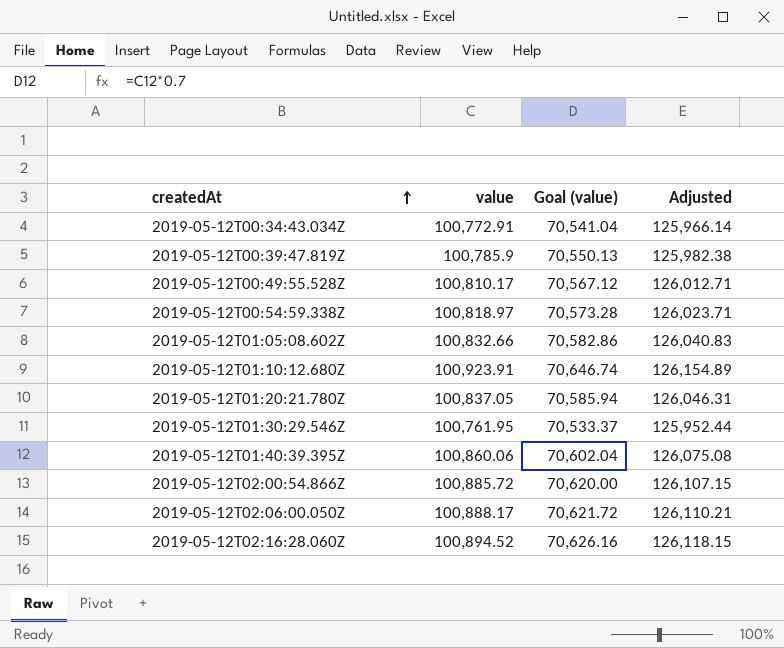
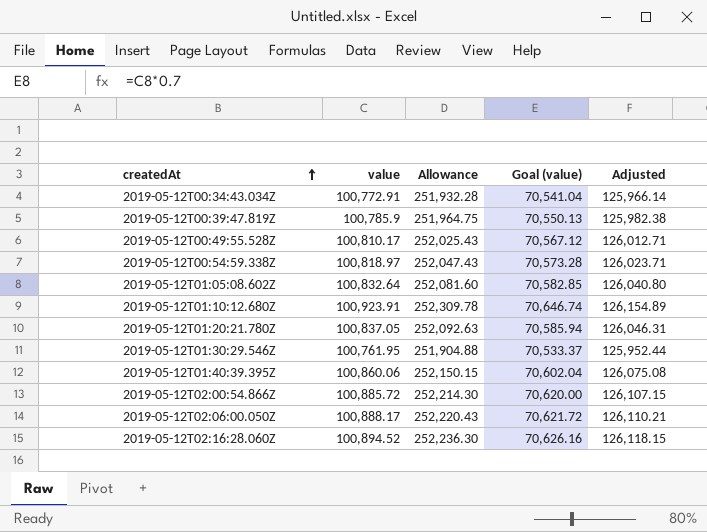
column Allowance | formula: none -> [value] * 2.5
2019-05-12T01:05:08.602Z | value: 100,832.66 -> 100,832.64
2019-05-12T01:05:08.602Z | Goal (value): 70,582.86 -> 70,582.85
2019-05-12T01:05:08.602Z | Adjusted: 126,040.83 -> 126,040.80

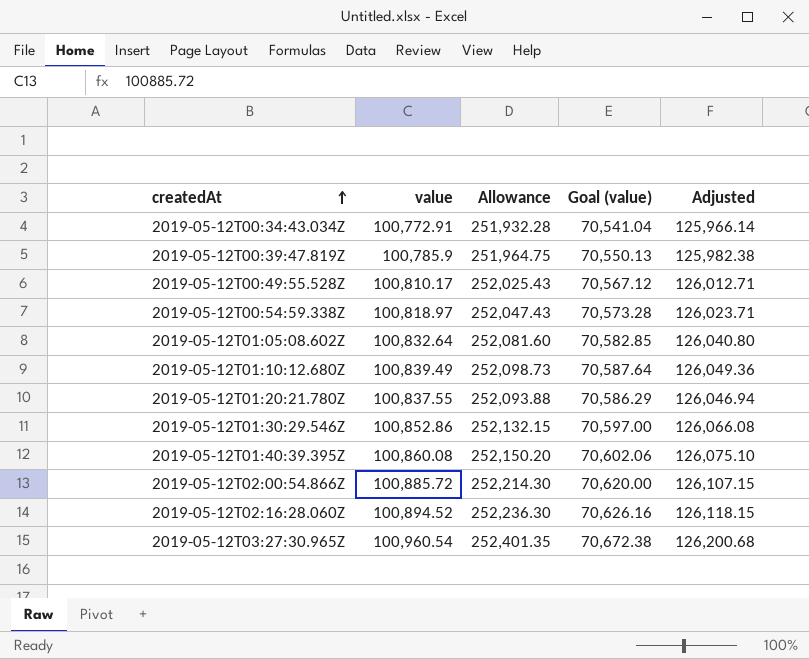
row 2019-05-12T02:06:00.050Z: 100,888.17 | 252,220.43 | 70,621.72 | 126,110.21 -> none
2019-05-12T01:10:12.680Z | value: 100,923.91 -> 100,839.49
2019-05-12T01:10:12.680Z | Allowance: 252,309.78 -> 252,098.73
2019-05-12T01:10:12.680Z | Goal (value): 70,646.74 -> 70,587.64
2019-05-12T01:10:12.680Z | Adjusted: 126,154.89 -> 126,049.36
2019-05-12T01:20:21.780Z | value: 100,837.05 -> 100,837.55
2019-05-12T01:20:21.780Z | Allowance: 252,092.63 -> 252,093.88
2019-05-12T01:20:21.780Z | Goal (value): 70,585.94 -> 70,586.29
2019-05-12T01:20:21.780Z | Adjusted: 126,046.31 -> 126,046.94
2019-05-12T01:30:29.546Z | value: 100,761.95 -> 100,852.86
2019-05-12T01:30:29.546Z | Allowance: 251,904.88 -> 252,132.15
2019-05-12T01:30:29.546Z | Goal (value): 70,533.37 -> 70,597.00
2019-05-12T01:30:29.546Z | Adjusted: 125,952.44 -> 126,066.08
2019-05-12T01:40:39.395Z | value: 100,860.06 -> 100,860.08
2019-05-12T01:40:39.395Z | Allowance: 252,150.15 -> 252,150.20
2019-05-12T01:40:39.395Z | Goal (value): 70,602.04 -> 70,602.06
2019-05-12T01:40:39.395Z | Adjusted: 126,075.08 -> 126,075.10
row 2019-05-12T03:27:30.965Z: none -> 100,960.54 | 252,401.35 | 70,672.38 | 126,200.68

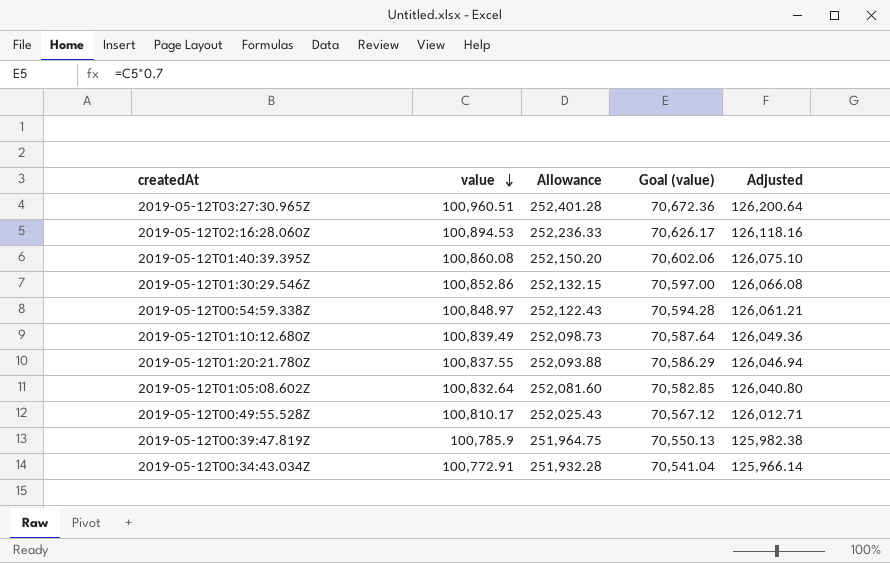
row order: createdAt ascending -> value descending
row 2019-05-12T02:00:54.866Z: 100,885.72 | 252,214.30 | 70,620.00 | 126,107.15 -> none
2019-05-12T03:27:30.965Z | value: 100,960.54 -> 100,960.51
2019-05-12T03:27:30.965Z | Allowance: 252,401.35 -> 252,401.28
2019-05-12T03:27:30.965Z | Goal (value): 70,672.38 -> 70,672.36
2019-05-12T03:27:30.965Z | Adjusted: 126,200.68 -> 126,200.64
2019-05-12T02:16:28.060Z | value: 100,894.52 -> 100,894.53
2019-05-12T02:16:28.060Z | Allowance: 252,236.30 -> 252,236.33
2019-05-12T02:16:28.060Z | Goal (value): 70,626.16 -> 70,626.17
2019-05-12T02:16:28.060Z | Adjusted: 126,118.15 -> 126,118.16
2019-05-12T00:54:59.338Z | value: 100,818.97 -> 100,848.97
2019-05-12T00:54:59.338Z | Allowance: 252,047.43 -> 252,122.43
2019-05-12T00:54:59.338Z | Goal (value): 70,573.28 -> 70,594.28
2019-05-12T00:54:59.338Z | Adjusted: 126,023.71 -> 126,061.21

